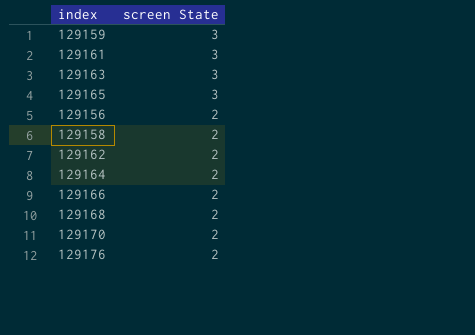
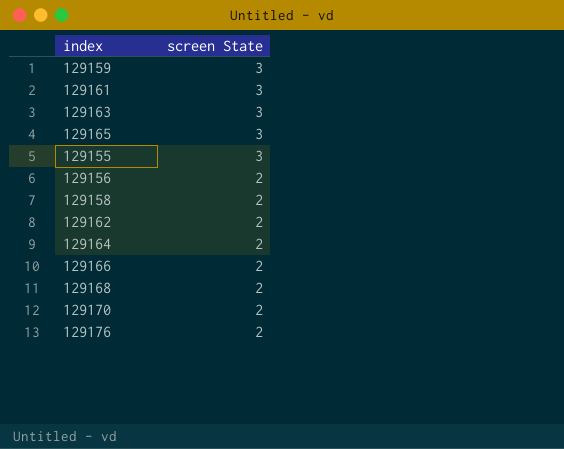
row 129155: none -> 3

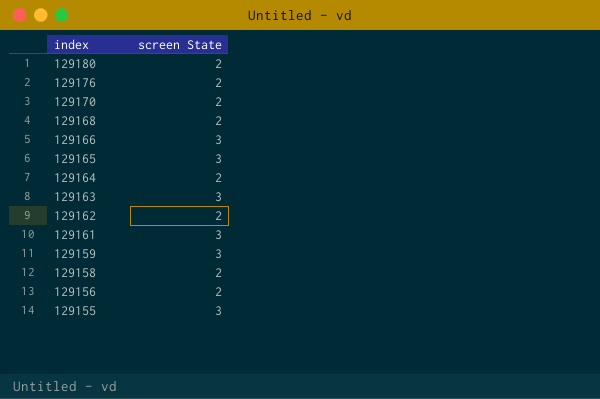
row order: screen State descending -> index descending
row 129180: none -> 2
129166 | screen State: 2 -> 3

